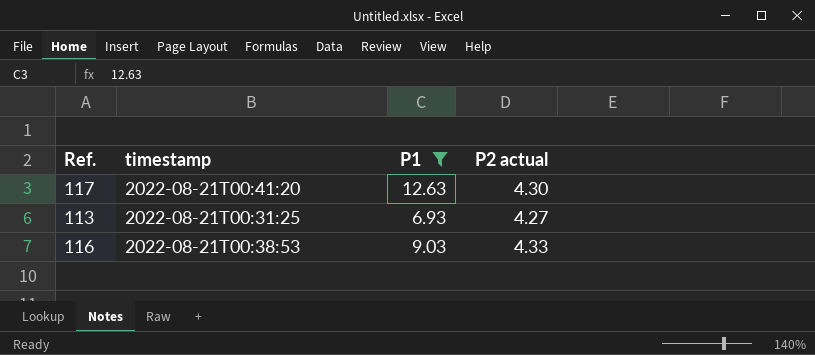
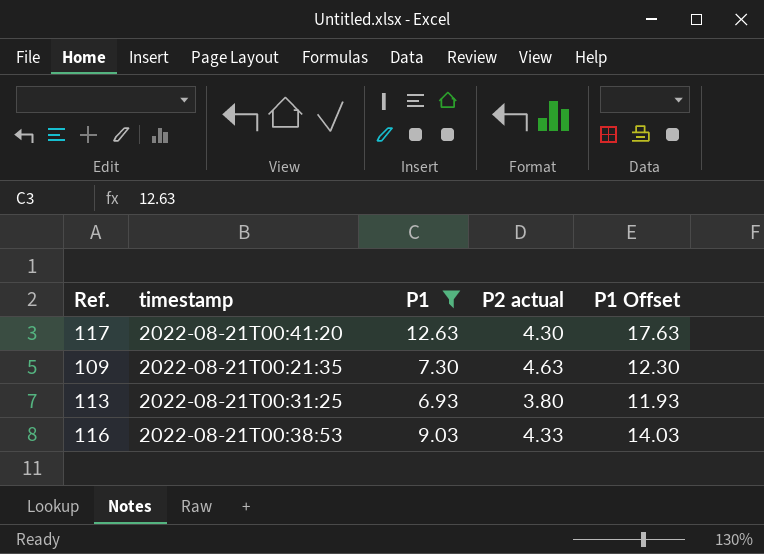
column P1 Offset | formula: none -> [P1] + 5
row 109: none -> 2022-08-21T00:21:35 | 7.30 | 4.63 | 12.30
113 | P2 actual: 4.27 -> 3.80

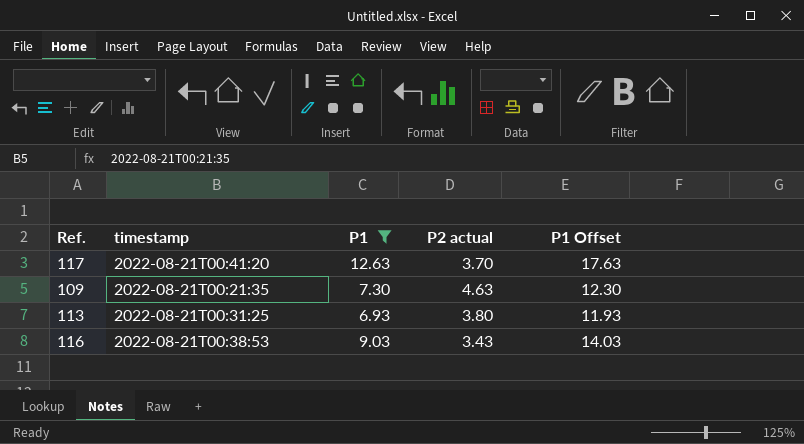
117 | P2 actual: 4.30 -> 3.70
116 | P2 actual: 4.33 -> 3.43

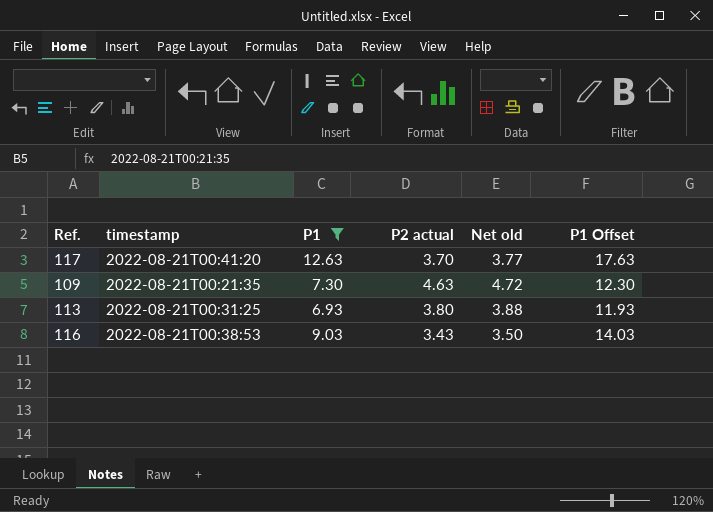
column Net old | formula: none -> [P2 actual] * 1.02

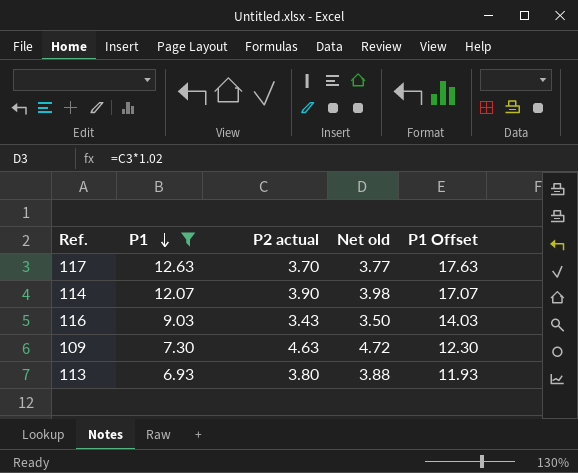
row order: none -> P1 descending
column timestamp | position: 2 -> none
row 114: none -> 12.07 | 3.90 | 3.98 | 17.07

